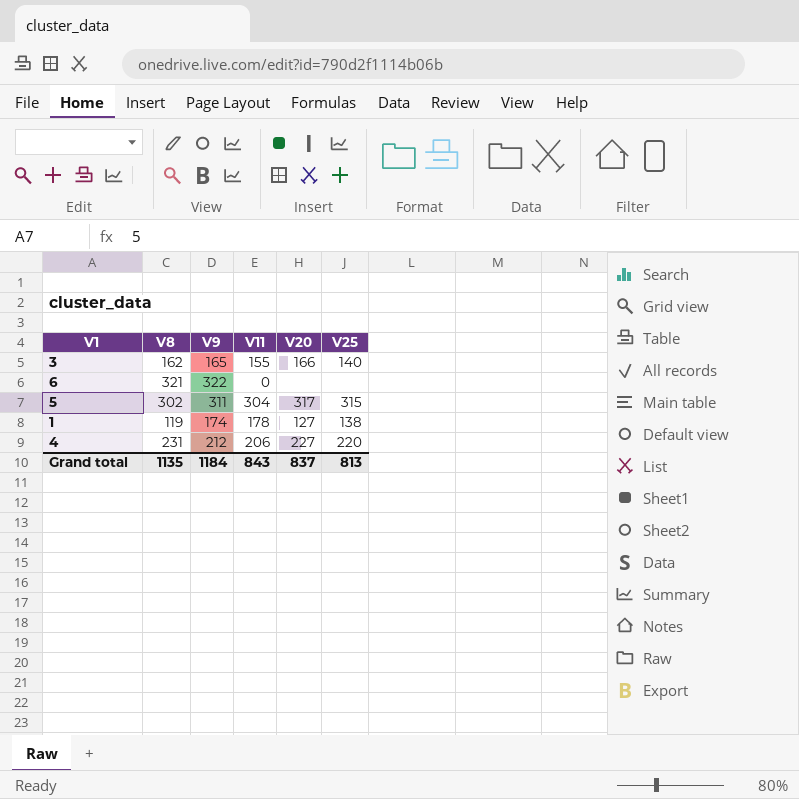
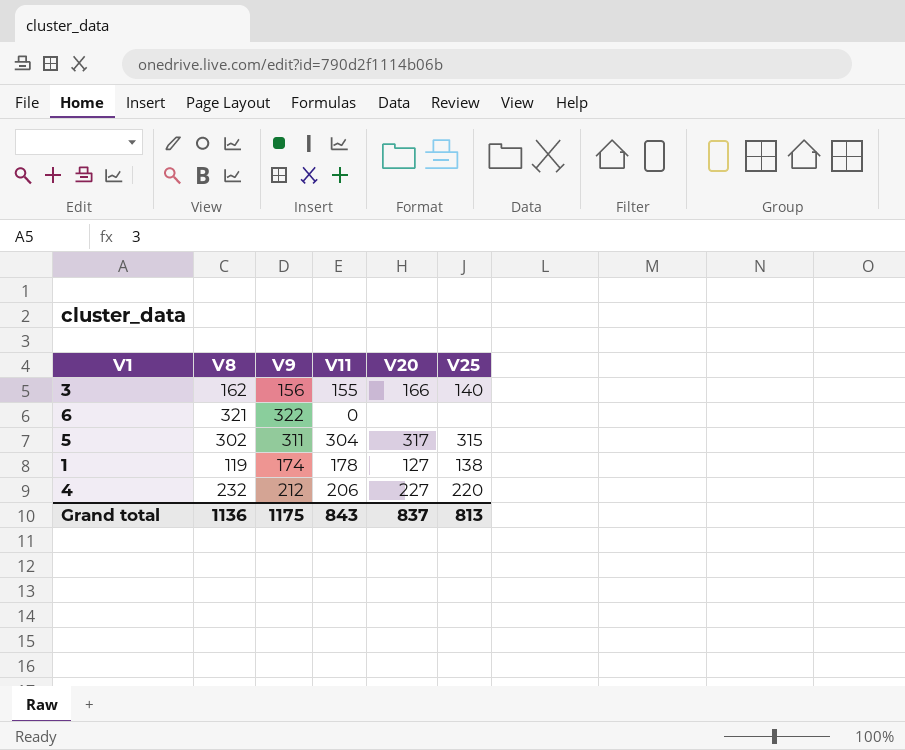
3 | V9: 165 -> 156
4 | V8: 231 -> 232
Grand total | V8: 1135 -> 1136
Grand total | V9: 1184 -> 1175

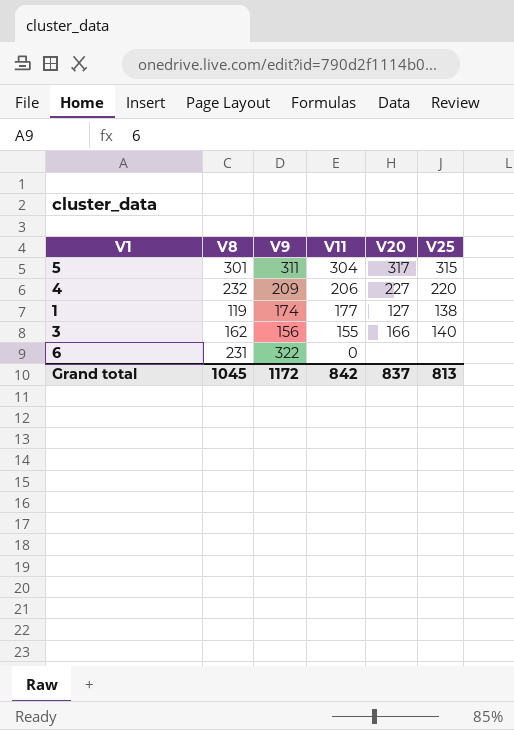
row order: none -> V11 descending
5 | V8: 302 -> 301
4 | V9: 212 -> 209
1 | V11: 178 -> 177
6 | V8: 321 -> 231
Grand total | V8: 1136 -> 1045
Grand total | V9: 1175 -> 1172
Grand total | V11: 843 -> 842

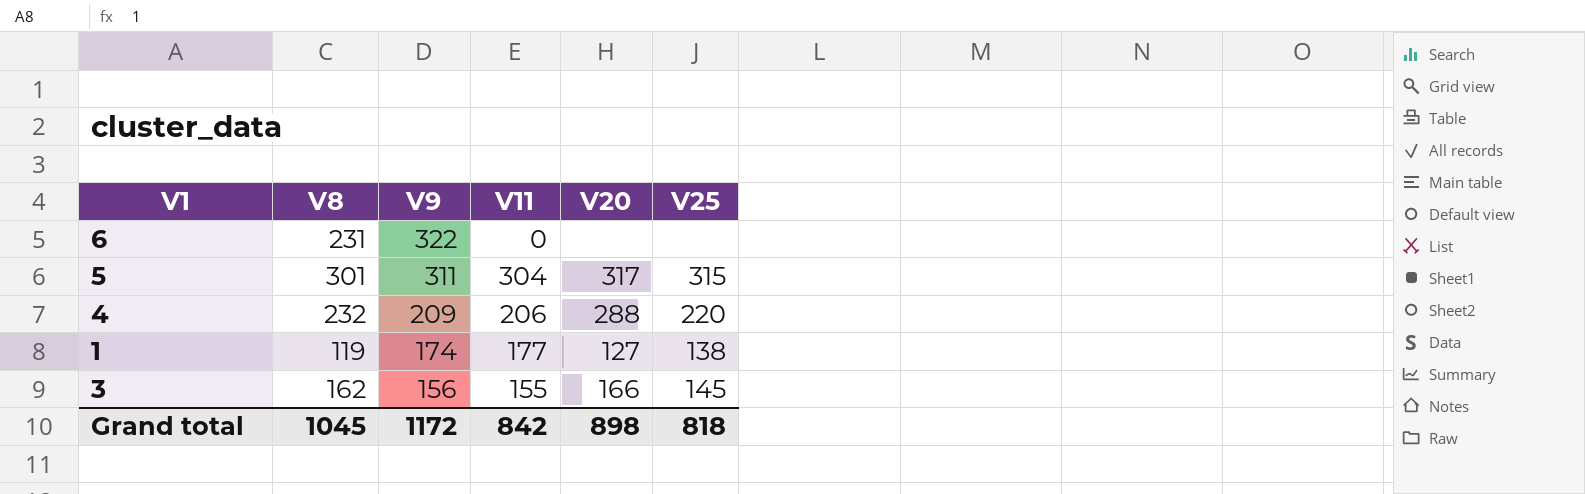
row order: V11 descending -> V9 descending
4 | V20: 227 -> 288
3 | V25: 140 -> 145
Grand total | V20: 837 -> 898
Grand total | V25: 813 -> 818

